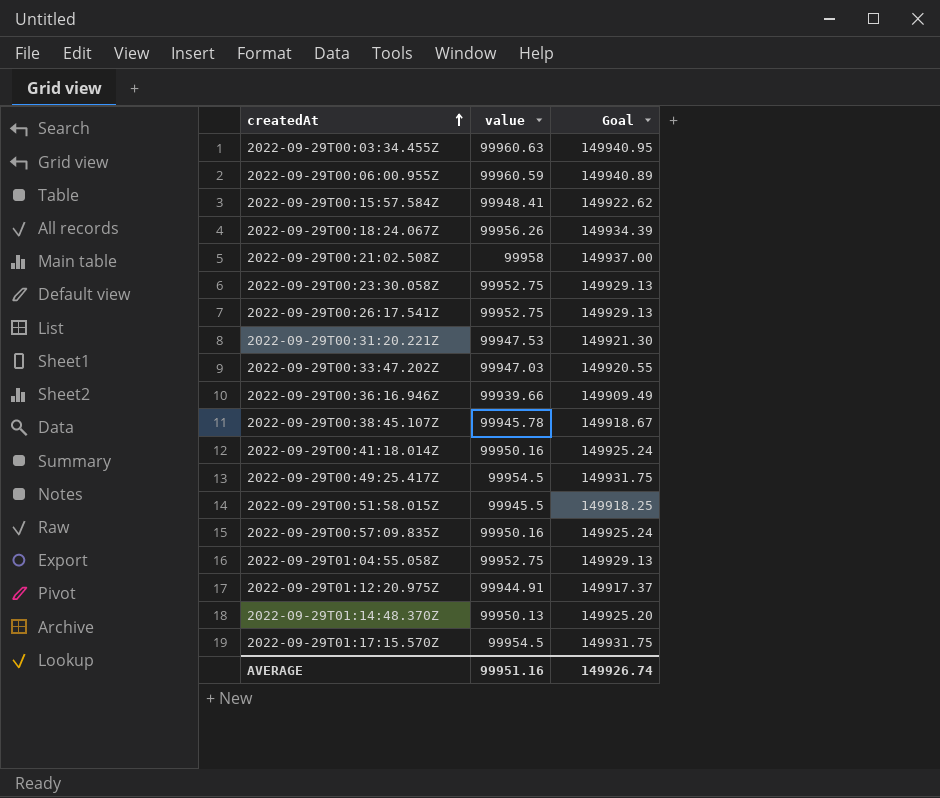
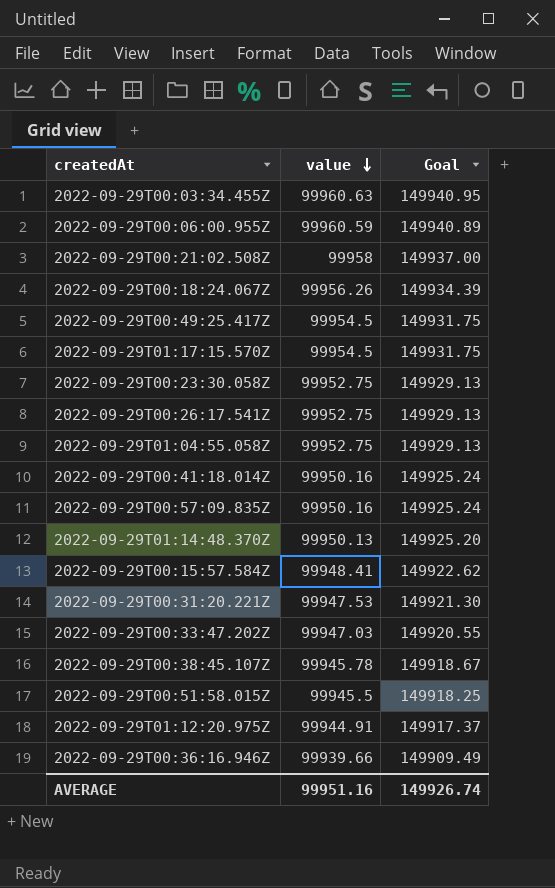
row order: createdAt ascending -> value descending

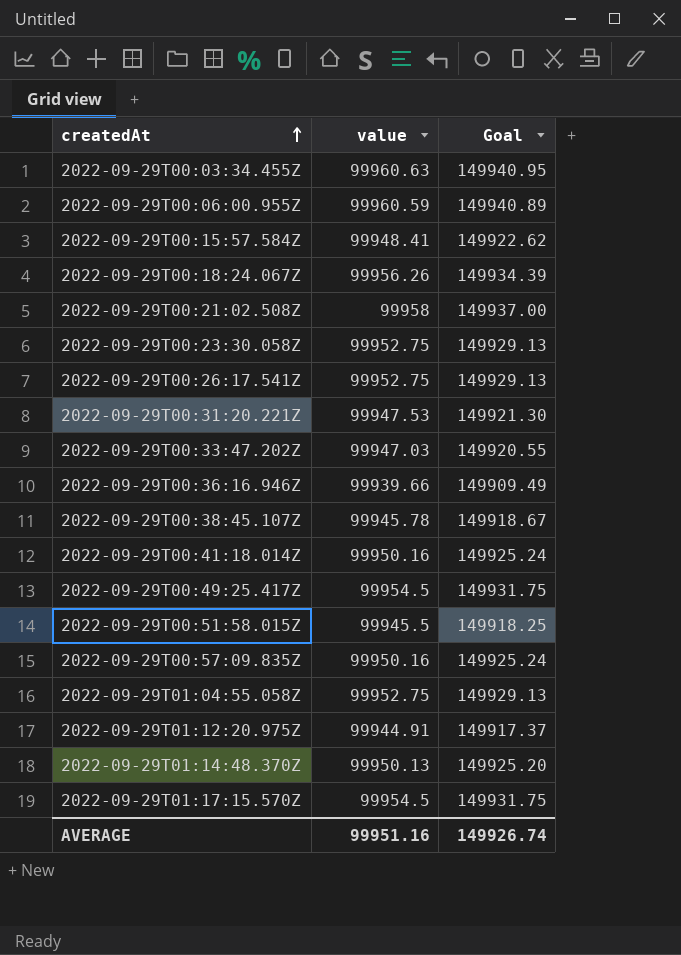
row order: value descending -> createdAt ascending

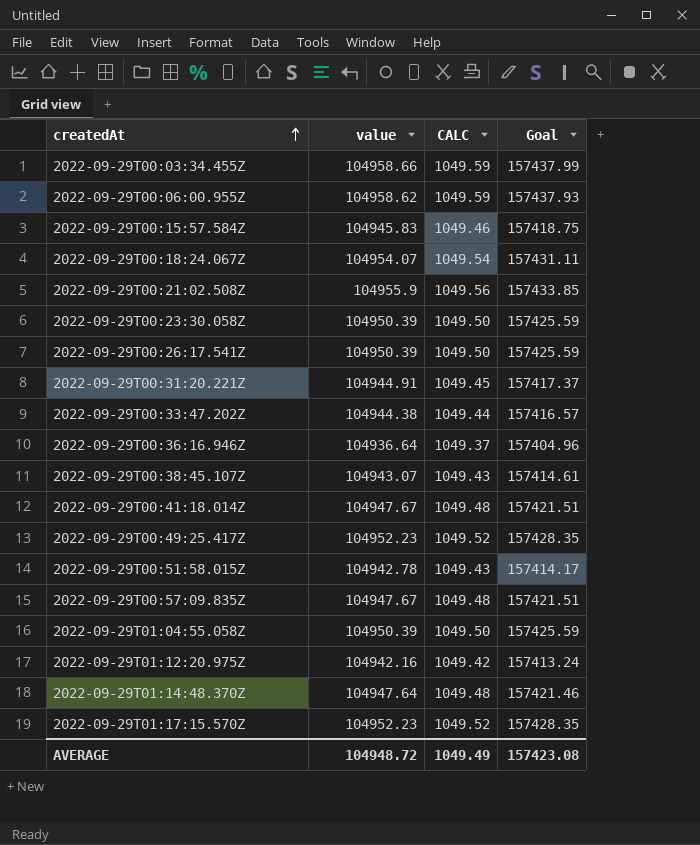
column CALC | formula: none -> [value] * 0.01
2022-09-29T00:03:34.455Z | value: 99960.63 -> 104958.66
2022-09-29T00:03:34.455Z | Goal: 149940.95 -> 157437.99
2022-09-29T00:06:00.955Z | value: 99960.59 -> 104958.62
2022-09-29T00:06:00.955Z | Goal: 149940.89 -> 157437.93
2022-09-29T00:15:57.584Z | value: 99948.41 -> 104945.83
2022-09-29T00:15:57.584Z | Goal: 149922.62 -> 157418.75
2022-09-29T00:18:24.067Z | value: 99956.26 -> 104954.07
2022-09-29T00:18:24.067Z | Goal: 149934.39 -> 157431.11
2022-09-29T00:21:02.508Z | value: 99958 -> 104955.9
2022-09-29T00:21:02.508Z | Goal: 149937.00 -> 157433.85
2022-09-29T00:23:30.058Z | value: 99952.75 -> 104950.39
2022-09-29T00:23:30.058Z | Goal: 149929.13 -> 157425.59
2022-09-29T00:26:17.541Z | value: 99952.75 -> 104950.39
2022-09-29T00:26:17.541Z | Goal: 149929.13 -> 157425.59
2022-09-29T00:31:20.221Z | value: 99947.53 -> 104944.91
2022-09-29T00:31:20.221Z | Goal: 149921.30 -> 157417.37
2022-09-29T00:33:47.202Z | value: 99947.03 -> 104944.38
2022-09-29T00:33:47.202Z | Goal: 149920.55 -> 157416.57
2022-09-29T00:36:16.946Z | value: 99939.66 -> 104936.64
2022-09-29T00:36:16.946Z | Goal: 149909.49 -> 157404.96
2022-09-29T00:38:45.107Z | value: 99945.78 -> 104943.07
2022-09-29T00:38:45.107Z | Goal: 149918.67 -> 157414.61
2022-09-29T00:41:18.014Z | value: 99950.16 -> 104947.67
2022-09-29T00:41:18.014Z | Goal: 149925.24 -> 157421.51
2022-09-29T00:49:25.417Z | value: 99954.5 -> 104952.23
2022-09-29T00:49:25.417Z | Goal: 149931.75 -> 157428.35
2022-09-29T00:51:58.015Z | value: 99945.5 -> 104942.78
2022-09-29T00:51:58.015Z | Goal: 149918.25 -> 157414.17
2022-09-29T00:57:09.835Z | value: 99950.16 -> 104947.67
2022-09-29T00:57:09.835Z | Goal: 149925.24 -> 157421.51
2022-09-29T01:04:55.058Z | value: 99952.75 -> 104950.39
2022-09-29T01:04:55.058Z | Goal: 149929.13 -> 157425.59
2022-09-29T01:12:20.975Z | value: 99944.91 -> 104942.16
2022-09-29T01:12:20.975Z | Goal: 149917.37 -> 157413.24
2022-09-29T01:14:48.370Z | value: 99950.13 -> 104947.64
2022-09-29T01:14:48.370Z | Goal: 149925.20 -> 157421.46
2022-09-29T01:17:15.570Z | value: 99954.5 -> 104952.23
2022-09-29T01:17:15.570Z | Goal: 149931.75 -> 157428.35
AVERAGE | value: 99951.16 -> 104948.72
AVERAGE | Goal: 149926.74 -> 157423.08

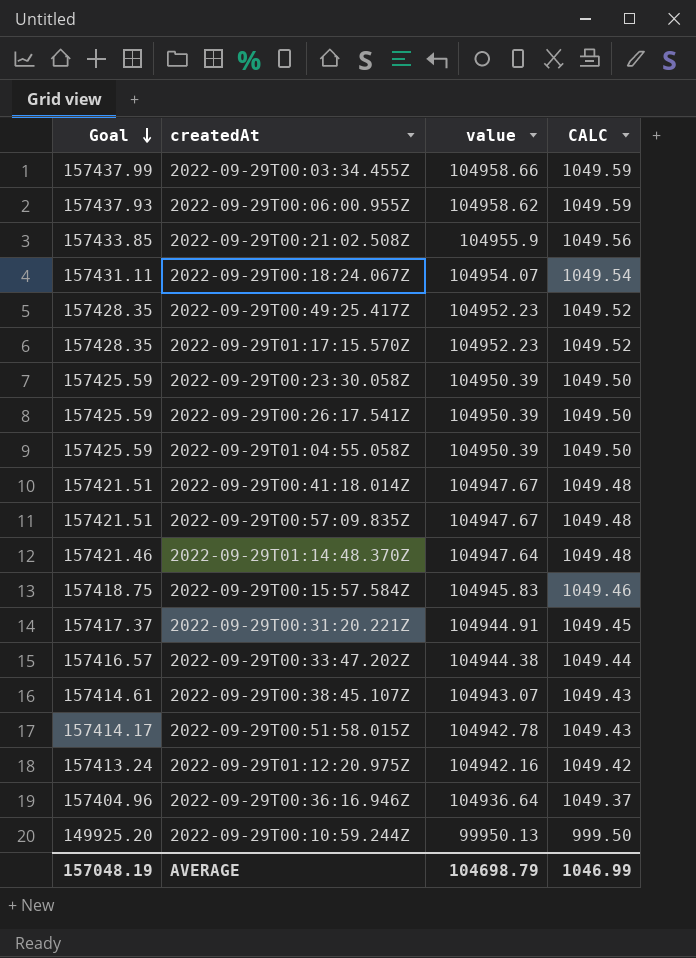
row order: createdAt ascending -> Goal descending
column Goal | position: 4 -> 1
row 2022-09-29T00:10:59.244Z: none -> 149925.20 | 99950.13 | 999.50
AVERAGE | Goal: 157423.08 -> 157048.19
AVERAGE | value: 104948.72 -> 104698.79
AVERAGE | CALC: 1049.49 -> 1046.99

